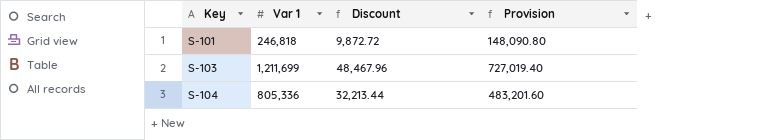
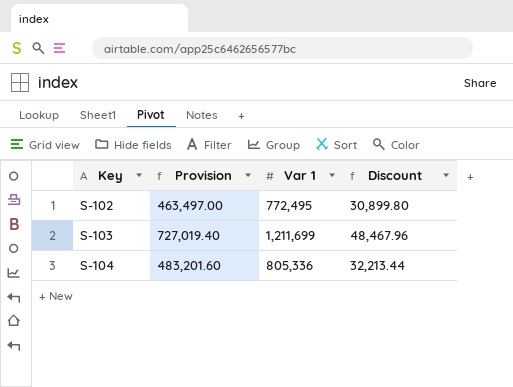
column Provision | position: 4 -> 2
row S-101: 246,818 | 9,872.72 | 148,090.80 -> none
row S-102: none -> 463,497.00 | 772,495 | 30,899.80

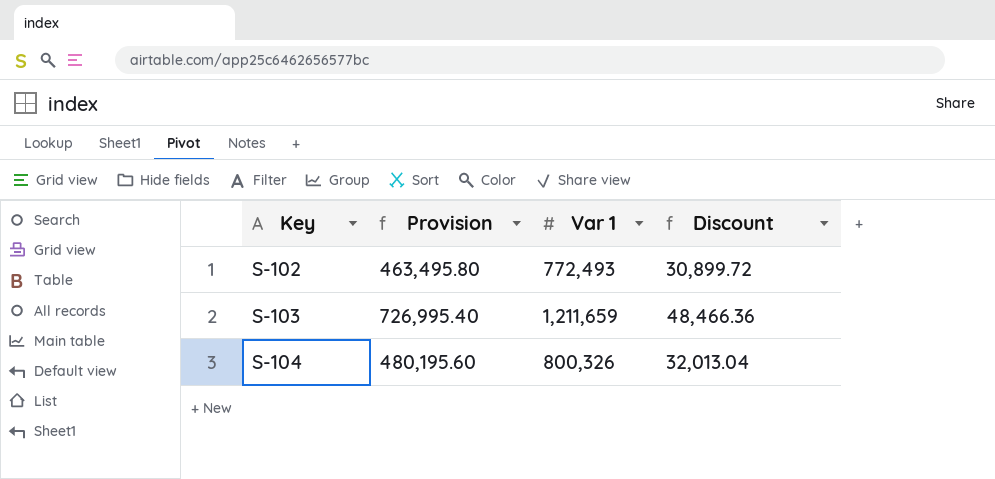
S-102 | Provision: 463,497.00 -> 463,495.80
S-102 | Var 1: 772,495 -> 772,493
S-102 | Discount: 30,899.80 -> 30,899.72
S-103 | Provision: 727,019.40 -> 726,995.40
S-103 | Var 1: 1,211,699 -> 1,211,659
S-103 | Discount: 48,467.96 -> 48,466.36
S-104 | Provision: 483,201.60 -> 480,195.60
S-104 | Var 1: 805,336 -> 800,326
S-104 | Discount: 32,213.44 -> 32,013.04

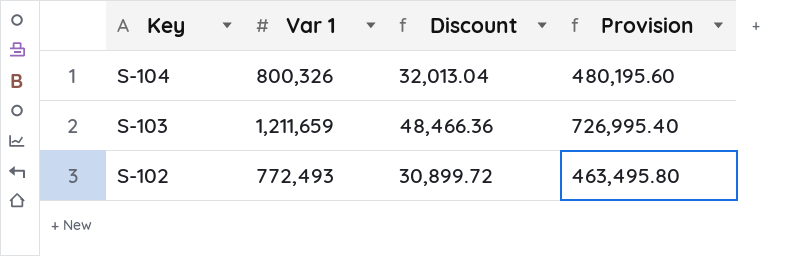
row order: Key ascending -> Key descending
column Provision | position: 2 -> 4

